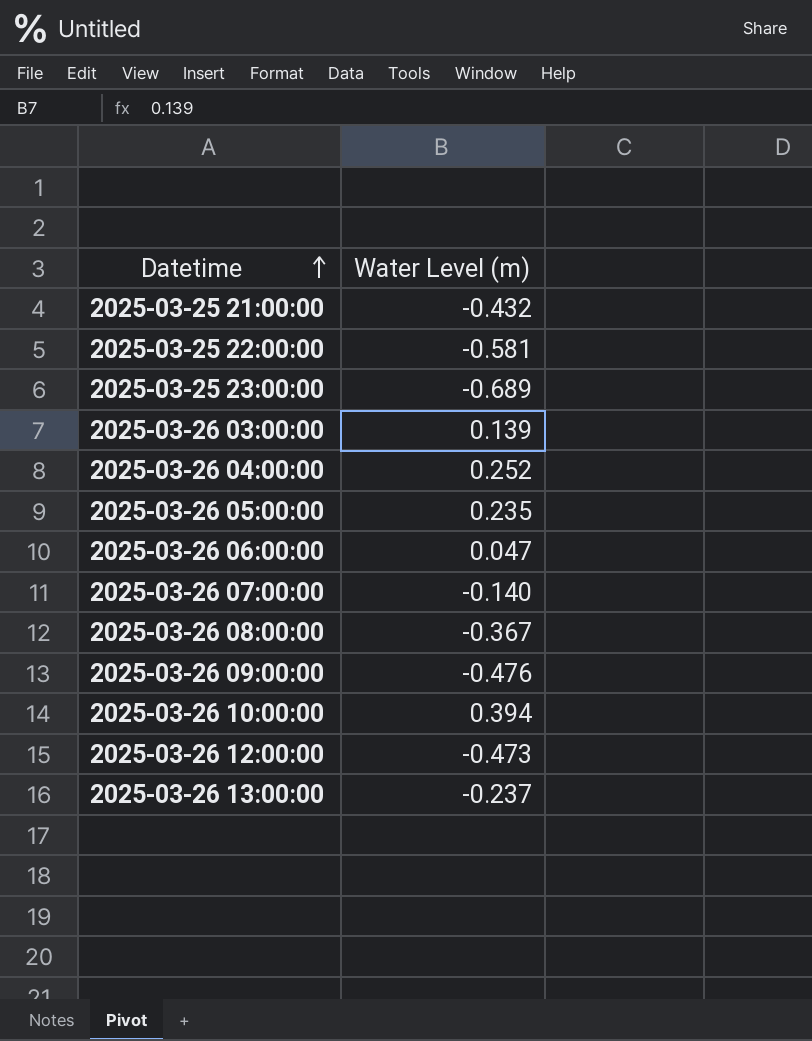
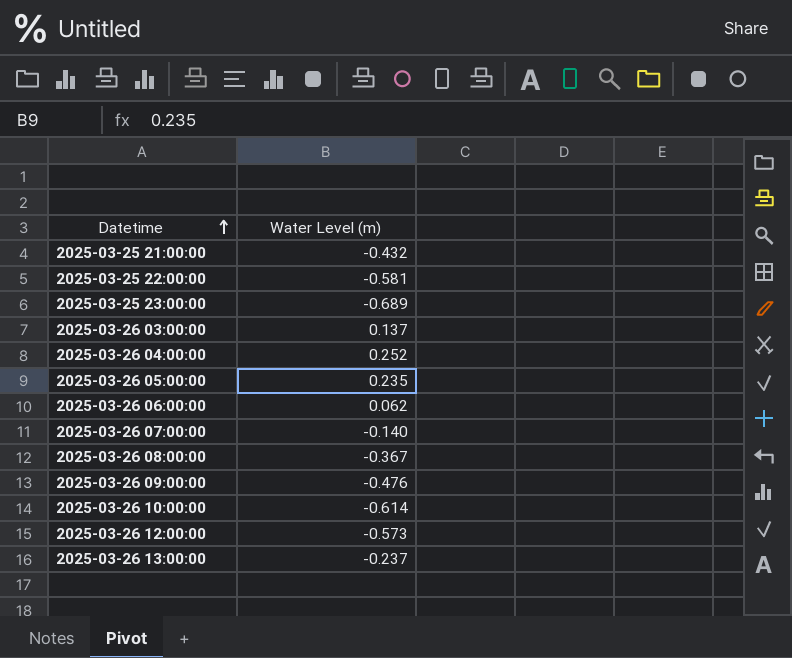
2025-03-26 03:00:00 | Water Level (m): 0.139 -> 0.137
2025-03-26 06:00:00 | Water Level (m): 0.047 -> 0.062
2025-03-26 10:00:00 | Water Level (m): 0.394 -> -0.614
2025-03-26 12:00:00 | Water Level (m): -0.473 -> -0.573

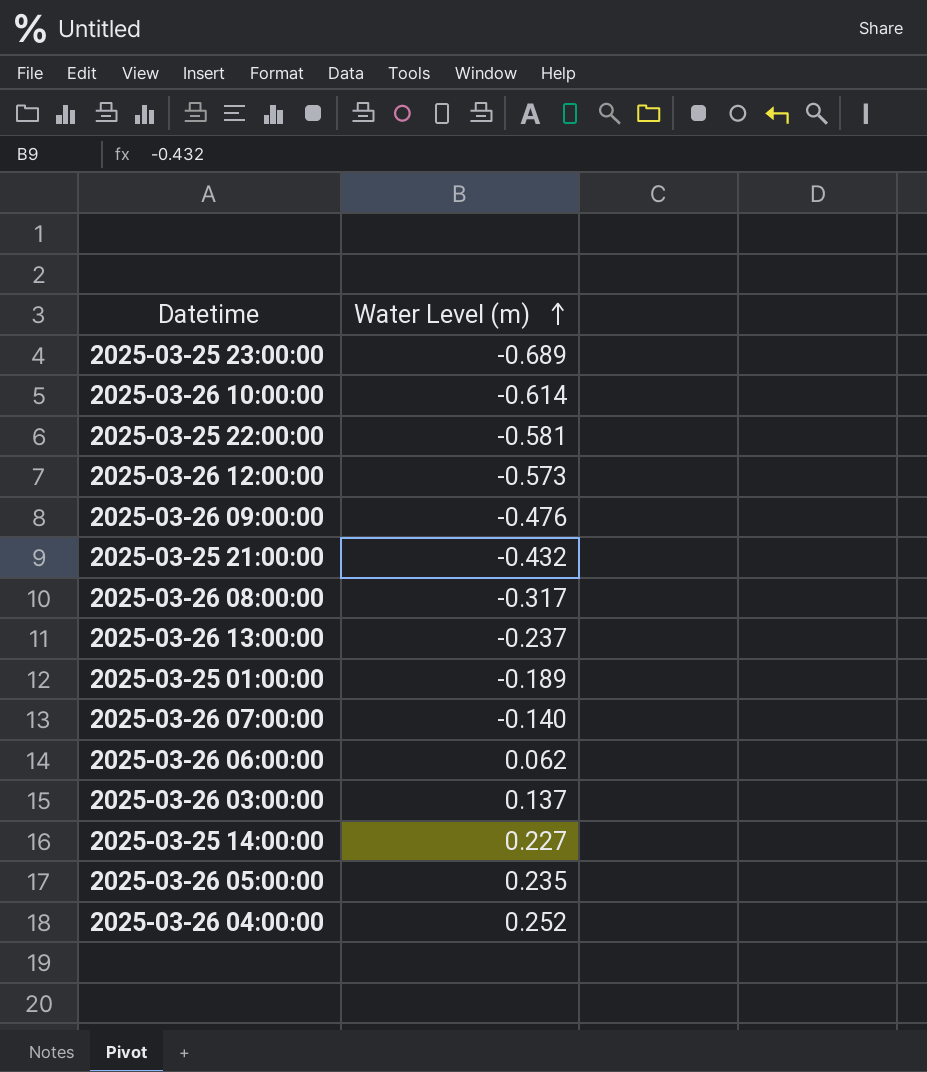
row order: Datetime ascending -> Water Level (m) ascending
2025-03-26 08:00:00 | Water Level (m): -0.367 -> -0.317
row 2025-03-25 01:00:00: none -> -0.189
row 2025-03-25 14:00:00: none -> 0.227

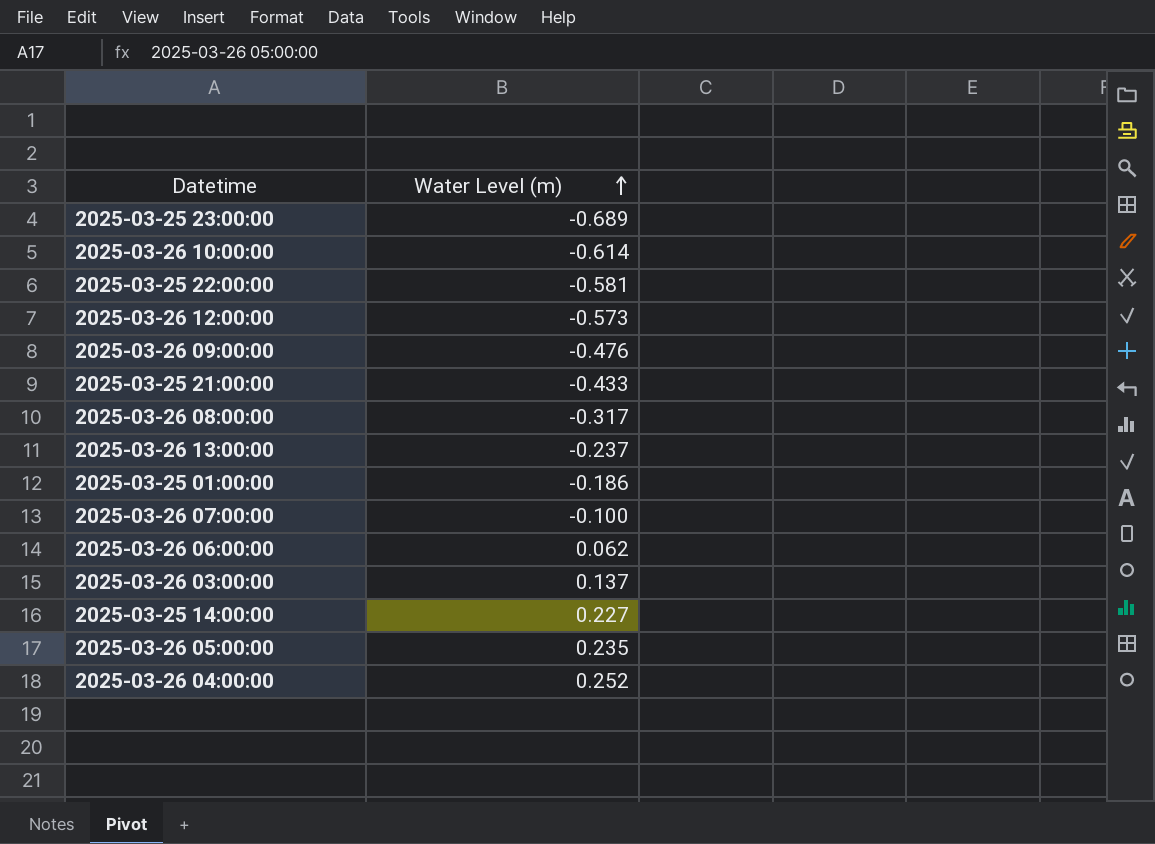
2025-03-25 21:00:00 | Water Level (m): -0.432 -> -0.433
2025-03-25 01:00:00 | Water Level (m): -0.189 -> -0.186
2025-03-26 07:00:00 | Water Level (m): -0.140 -> -0.100

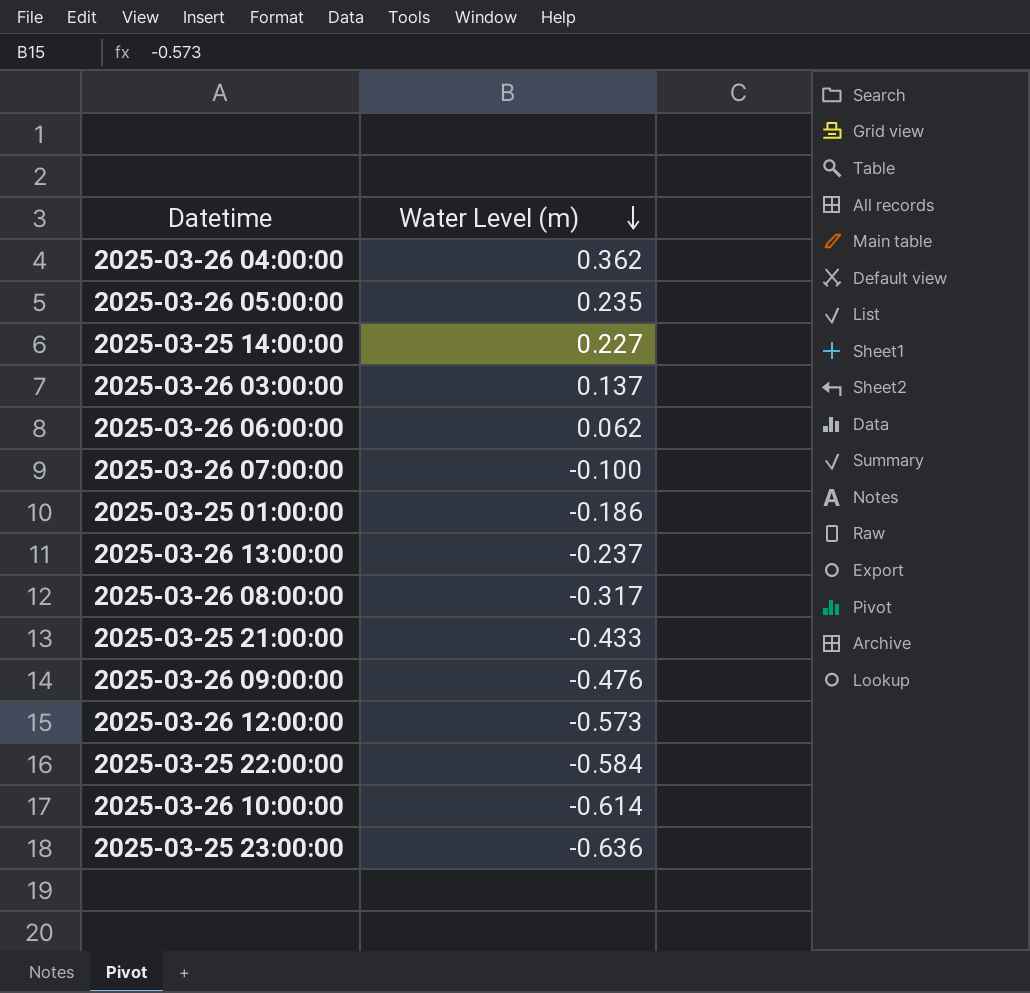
row order: Water Level (m) ascending -> Water Level (m) descending
2025-03-26 04:00:00 | Water Level (m): 0.252 -> 0.362
2025-03-25 22:00:00 | Water Level (m): -0.581 -> -0.584
2025-03-25 23:00:00 | Water Level (m): -0.689 -> -0.636

